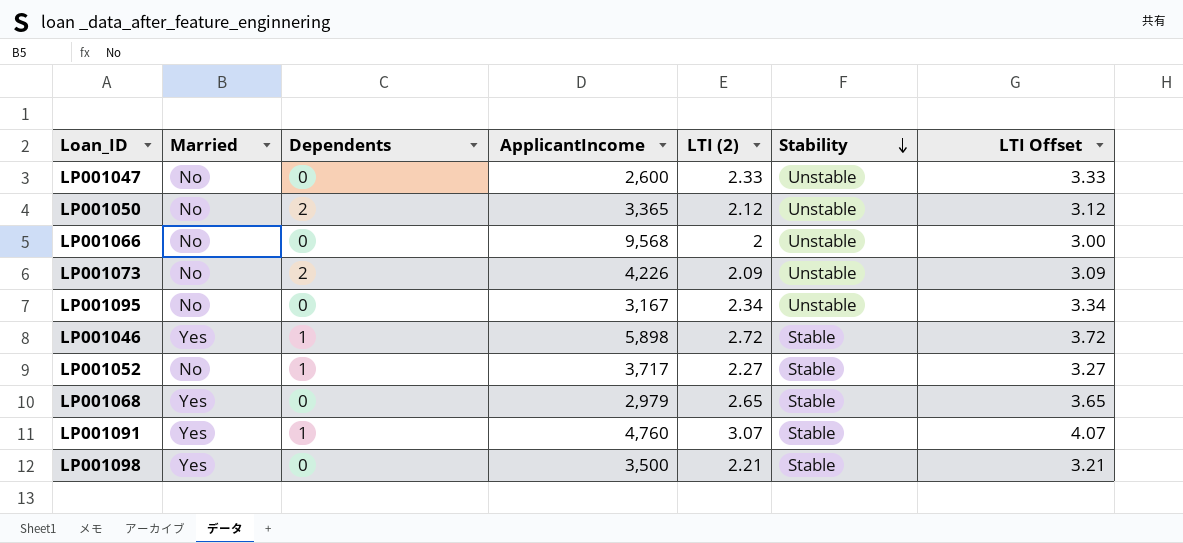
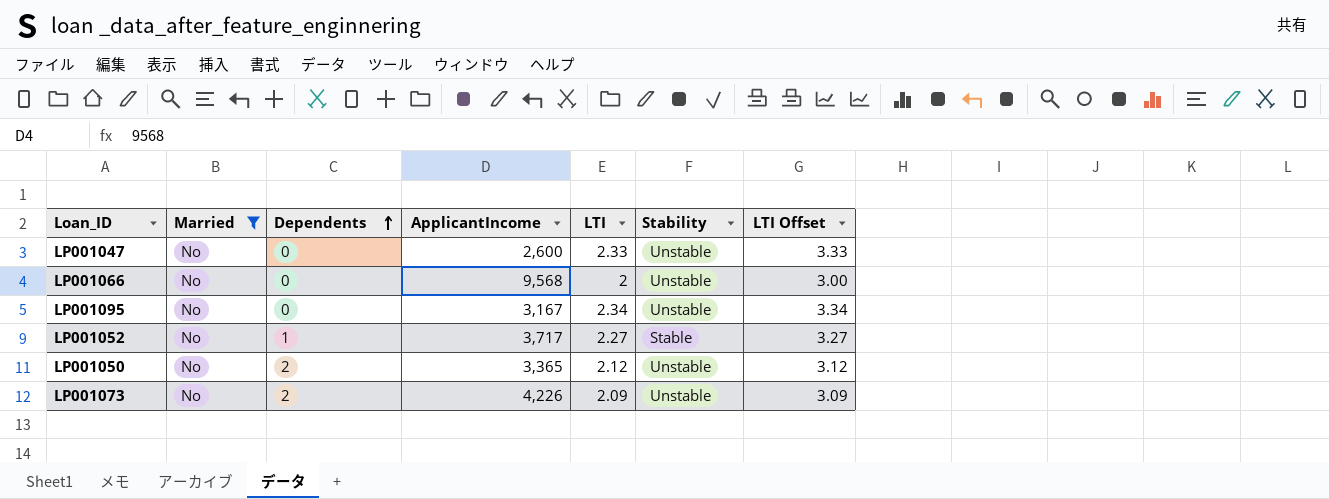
filter: none -> Married = No
row order: Stability descending -> Dependents ascending
column name: LTI (2) -> LTI

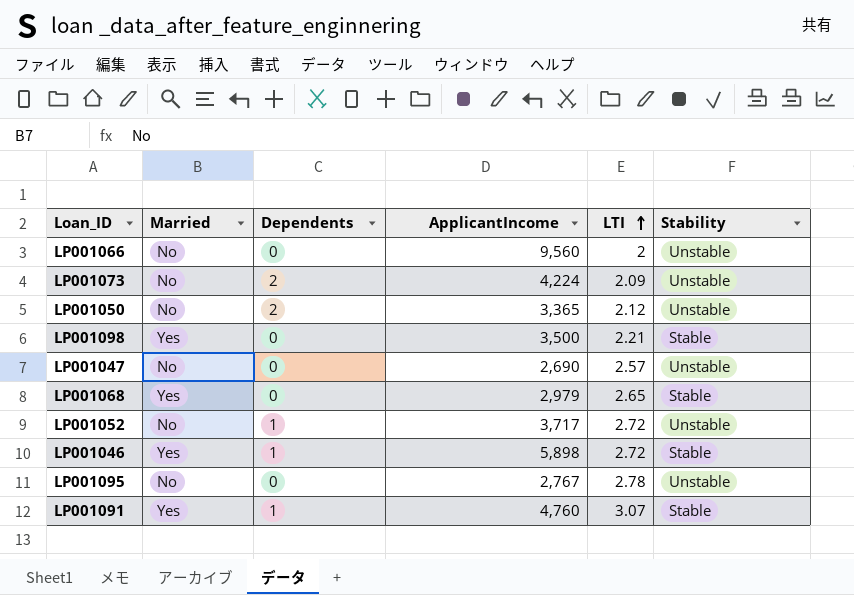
filter: Married = No -> none
row order: Dependents ascending -> LTI ascending
column LTI Offset | formula: [LTI] + 1 -> none
LP001066 | ApplicantIncome: 9,568 -> 9,560
LP001073 | ApplicantIncome: 4,226 -> 4,224
LP001047 | ApplicantIncome: 2,600 -> 2,690
LP001047 | LTI: 2.33 -> 2.57
LP001052 | LTI: 2.27 -> 2.72
LP001052 | Stability: Stable -> Unstable
LP001095 | ApplicantIncome: 3,167 -> 2,767
LP001095 | LTI: 2.34 -> 2.78

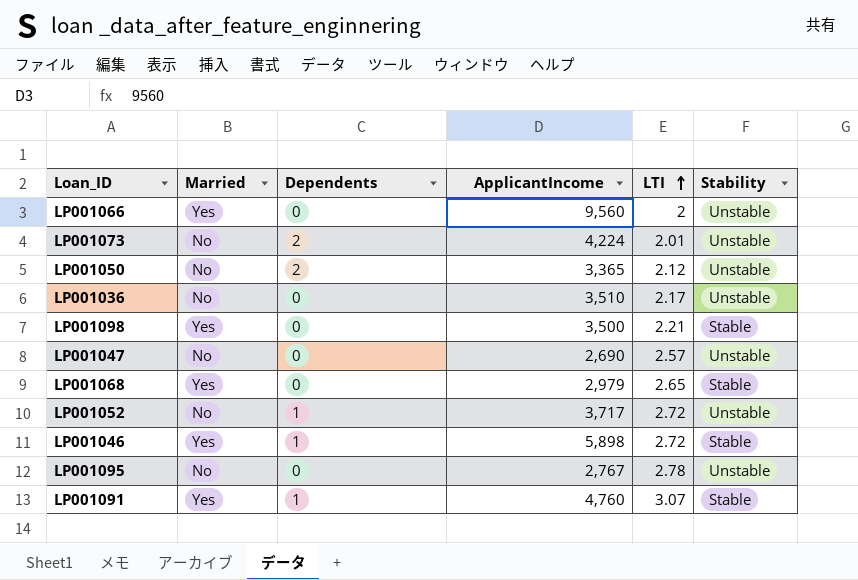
LP001066 | Married: No -> Yes
LP001073 | LTI: 2.09 -> 2.01
row LP001036: none -> No | 0 | 3,510 | 2.17 | Unstable

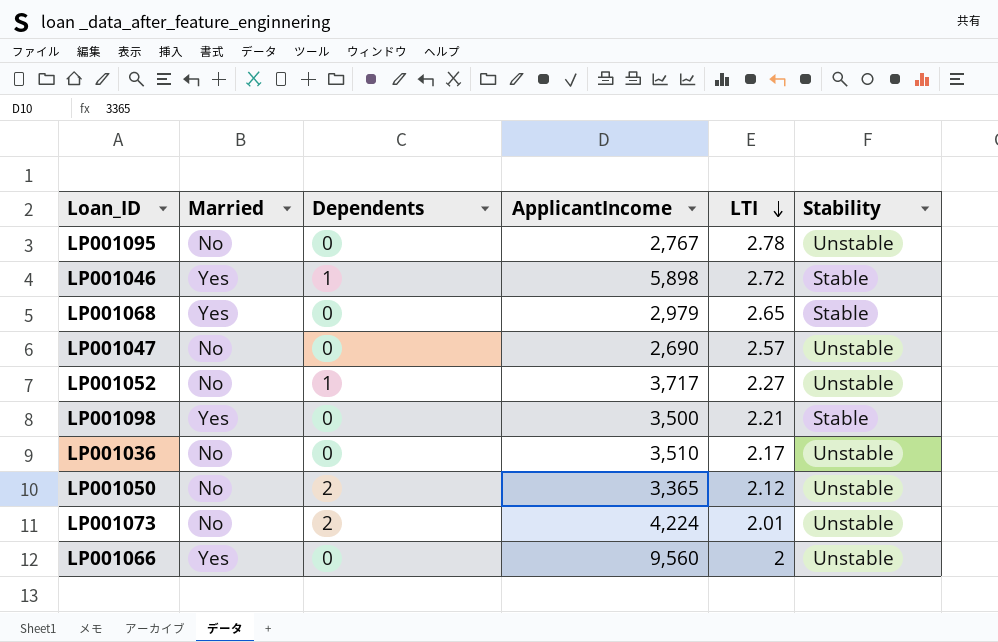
row order: LTI ascending -> LTI descending
row LP001091: Yes | 1 | 4,760 | 3.07 | Stable -> none
LP001052 | LTI: 2.72 -> 2.27

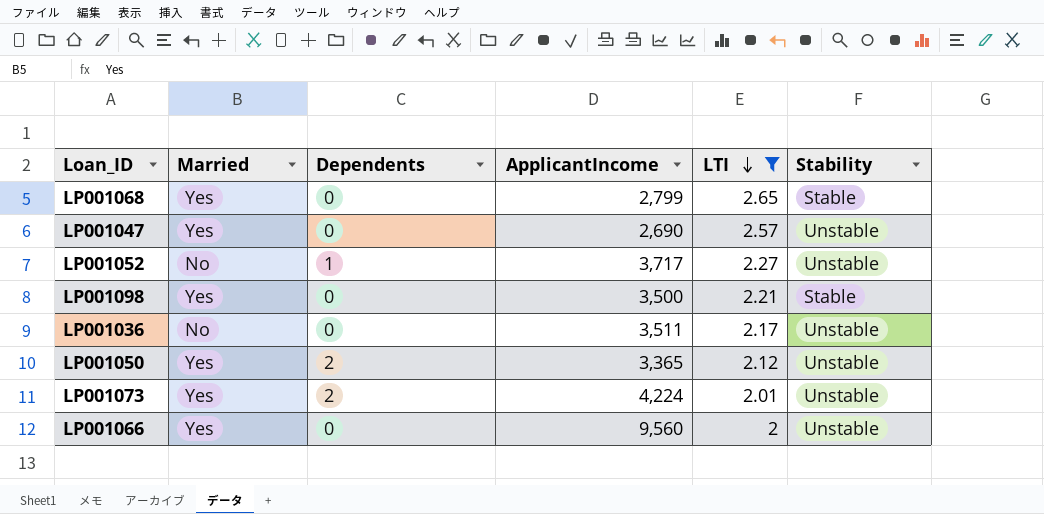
filter: none -> LTI <= 2.65
LP001068 | ApplicantIncome: 2,979 -> 2,799
LP001047 | Married: No -> Yes
LP001036 | ApplicantIncome: 3,510 -> 3,511
LP001050 | Married: No -> Yes
LP001073 | Married: No -> Yes

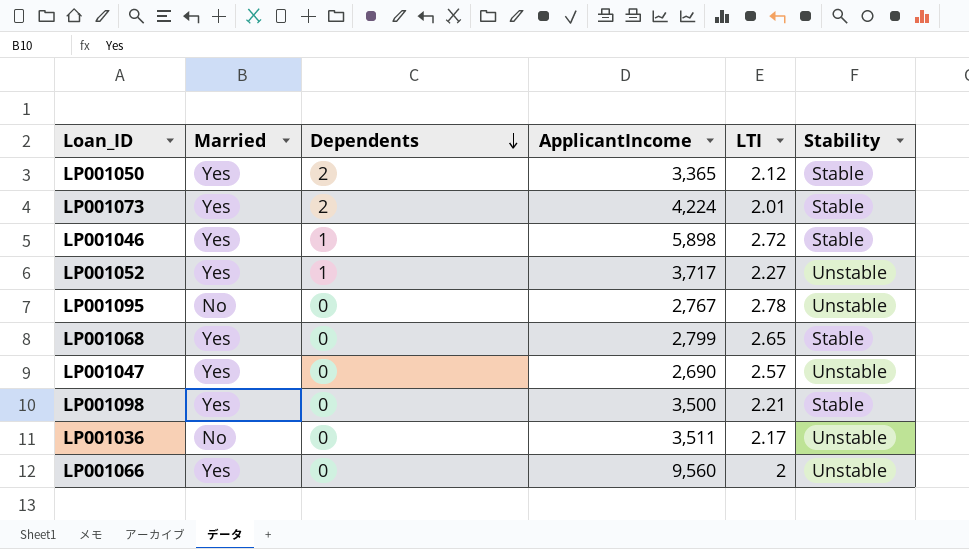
filter: LTI <= 2.65 -> none
row order: LTI descending -> Dependents descending
LP001050 | Stability: Unstable -> Stable
LP001073 | Stability: Unstable -> Stable
LP001052 | Married: No -> Yes

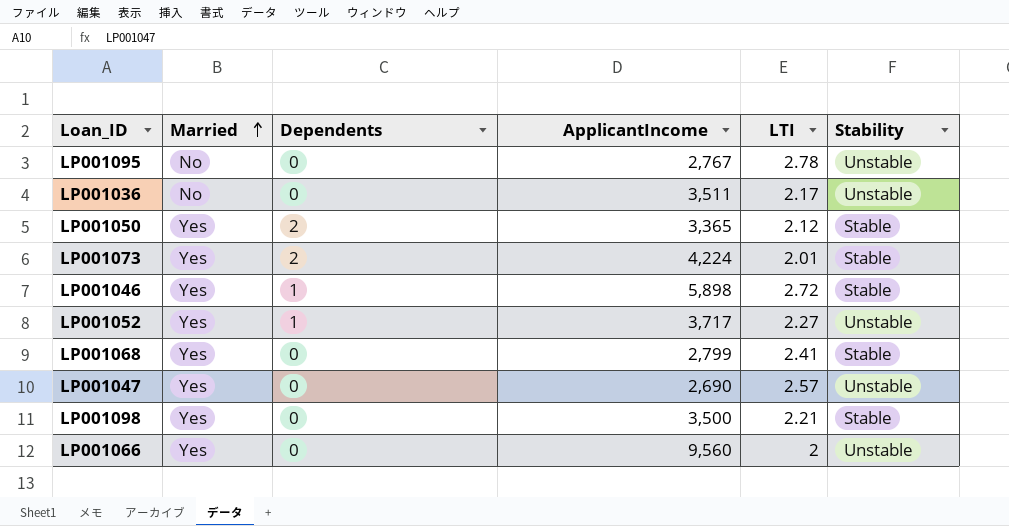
row order: Dependents descending -> Married ascending
LP001068 | LTI: 2.65 -> 2.41

